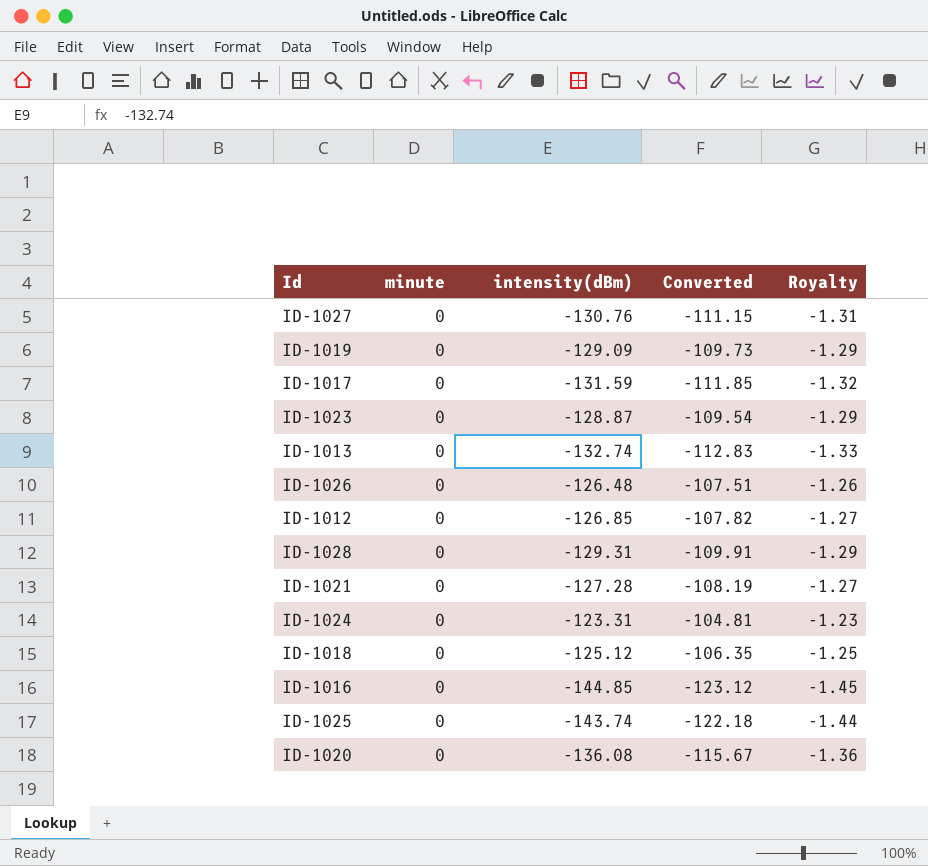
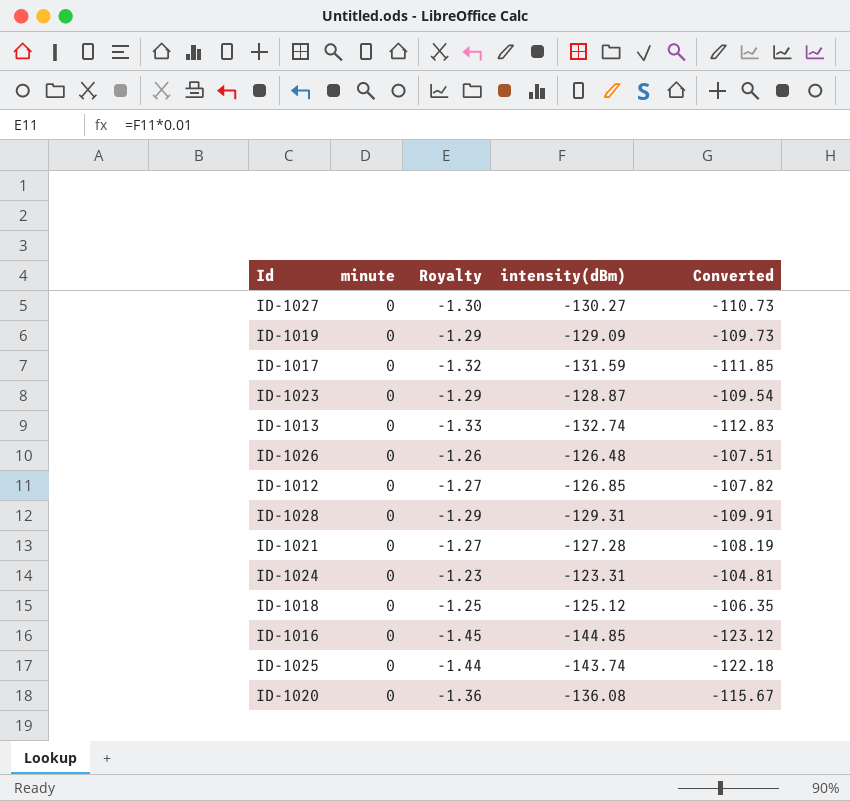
column Royalty | position: 5 -> 3
ID-1027 | Royalty: -1.31 -> -1.30
ID-1027 | intensity(dBm): -130.76 -> -130.27
ID-1027 | Converted: -111.15 -> -110.73

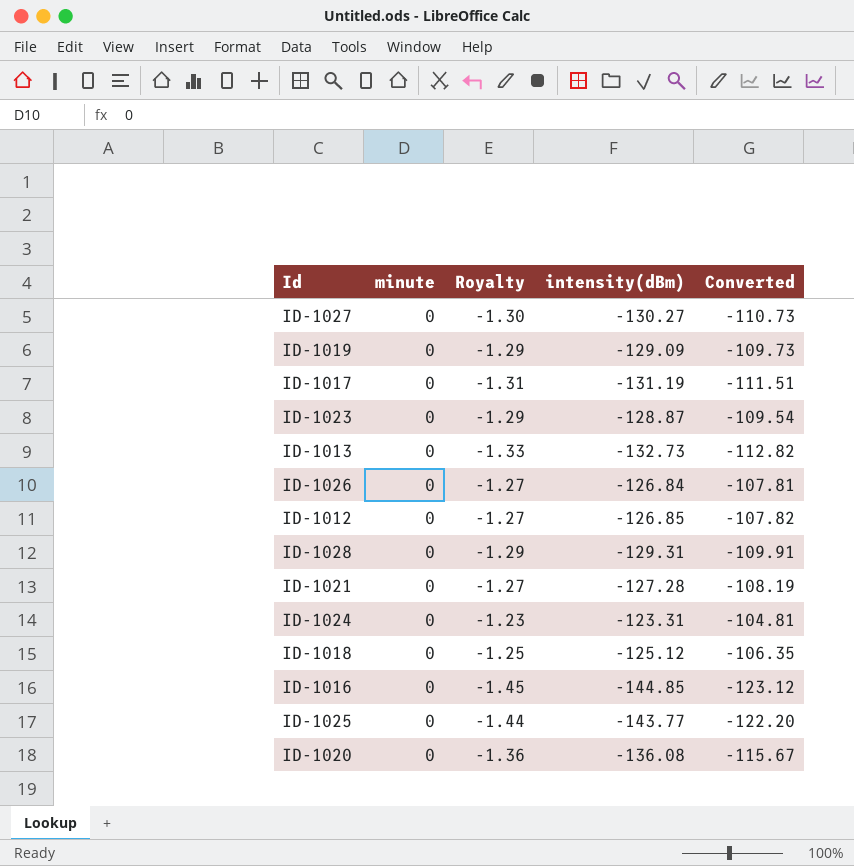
ID-1017 | Royalty: -1.32 -> -1.31
ID-1017 | intensity(dBm): -131.59 -> -131.19
ID-1017 | Converted: -111.85 -> -111.51
ID-1013 | intensity(dBm): -132.74 -> -132.73
ID-1013 | Converted: -112.83 -> -112.82
ID-1026 | Royalty: -1.26 -> -1.27
ID-1026 | intensity(dBm): -126.48 -> -126.84
ID-1026 | Converted: -107.51 -> -107.81
ID-1025 | intensity(dBm): -143.74 -> -143.77
ID-1025 | Converted: -122.18 -> -122.20

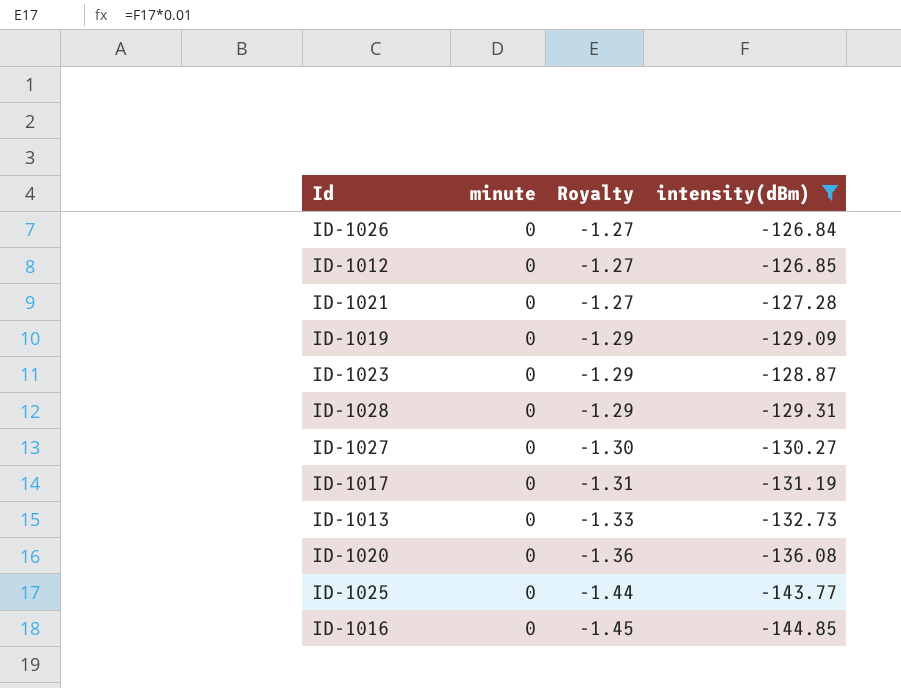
filter: none -> intensity(dBm) <= -126.84
row order: none -> Royalty descending
column Converted | formula: [intensity(dBm)] * 0.85 -> none

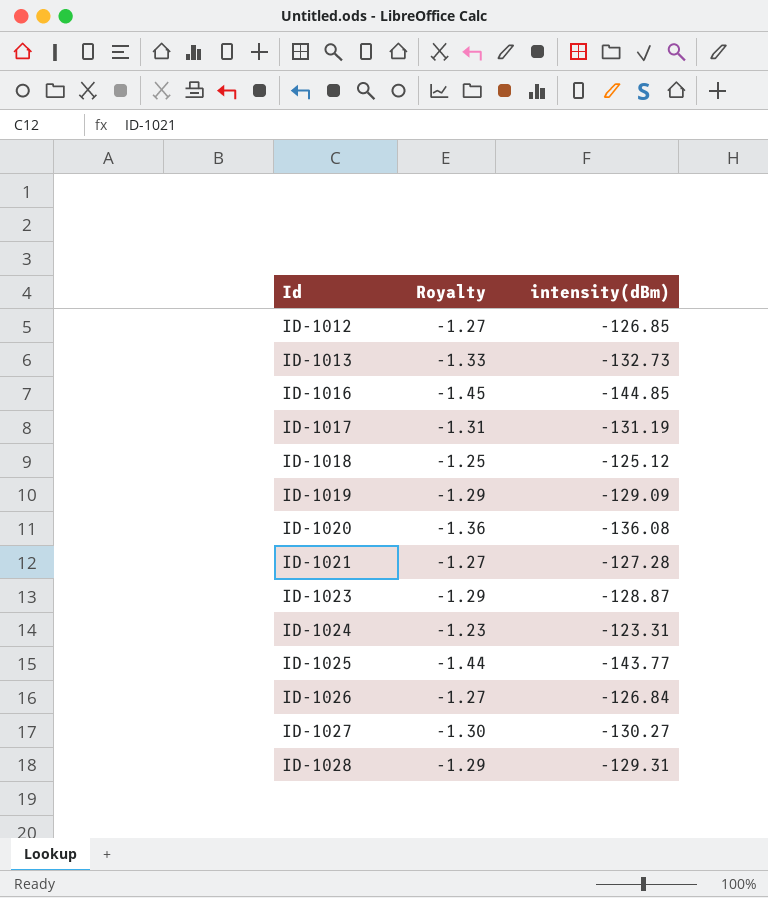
filter: intensity(dBm) <= -126.84 -> none
row order: Royalty descending -> Id ascending
column minute | position: 2 -> none

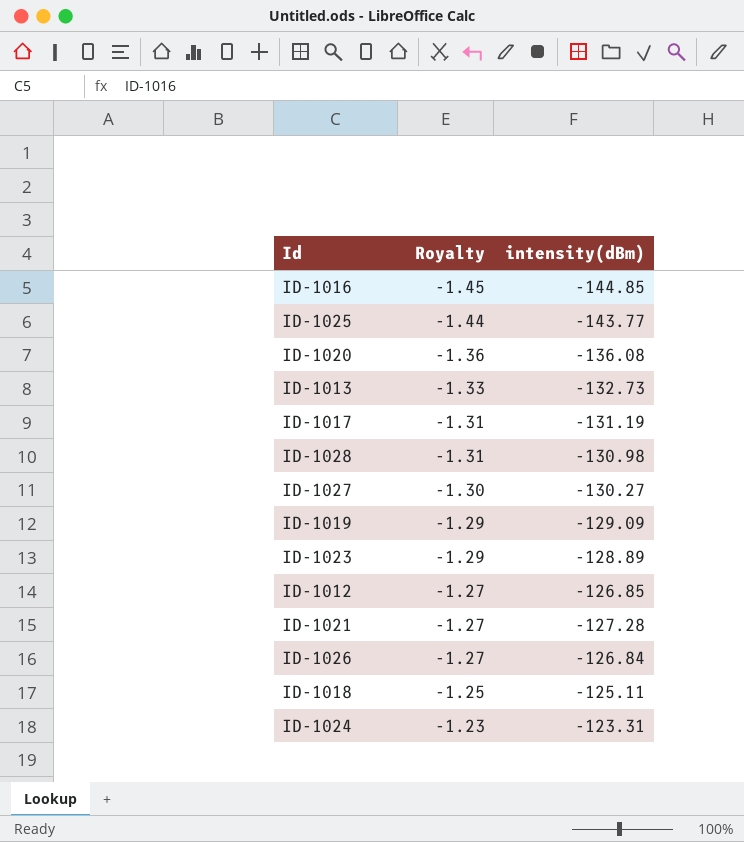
row order: Id ascending -> Royalty ascending
ID-1028 | Royalty: -1.29 -> -1.31
ID-1028 | intensity(dBm): -129.31 -> -130.98
ID-1023 | intensity(dBm): -128.87 -> -128.89
ID-1018 | intensity(dBm): -125.12 -> -125.11

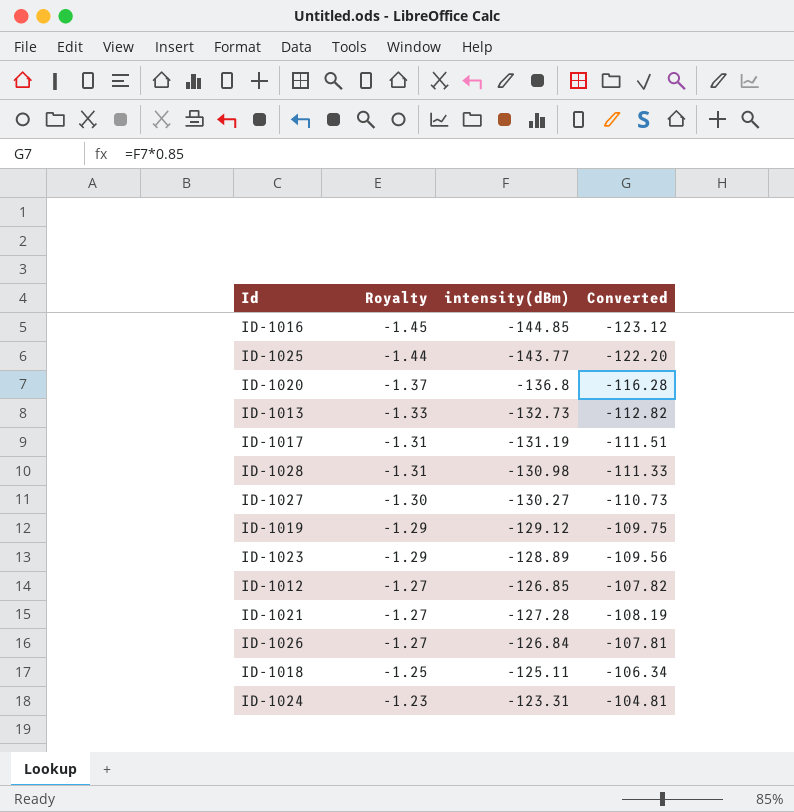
column Converted | formula: none -> [intensity(dBm)] * 0.85
ID-1020 | Royalty: -1.36 -> -1.37
ID-1020 | intensity(dBm): -136.08 -> -136.8
ID-1019 | intensity(dBm): -129.09 -> -129.12

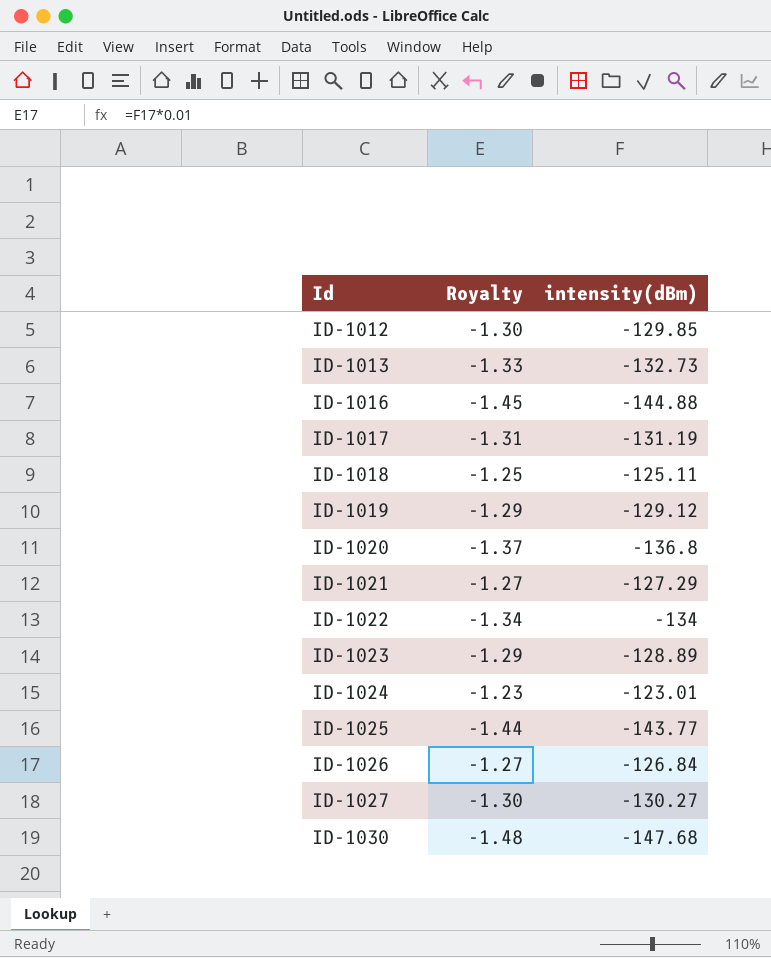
row order: Royalty ascending -> Id ascending
column Converted | formula: [intensity(dBm)] * 0.85 -> none
row ID-1028: -1.31 | -130.98 | -111.33 -> none
ID-1012 | Royalty: -1.27 -> -1.30
ID-1012 | intensity(dBm): -126.85 -> -129.85
ID-1016 | intensity(dBm): -144.85 -> -144.88
ID-1021 | intensity(dBm): -127.28 -> -127.29
row ID-1022: none -> -1.34 | -134
ID-1024 | intensity(dBm): -123.31 -> -123.01
row ID-1030: none -> -1.48 | -147.68

